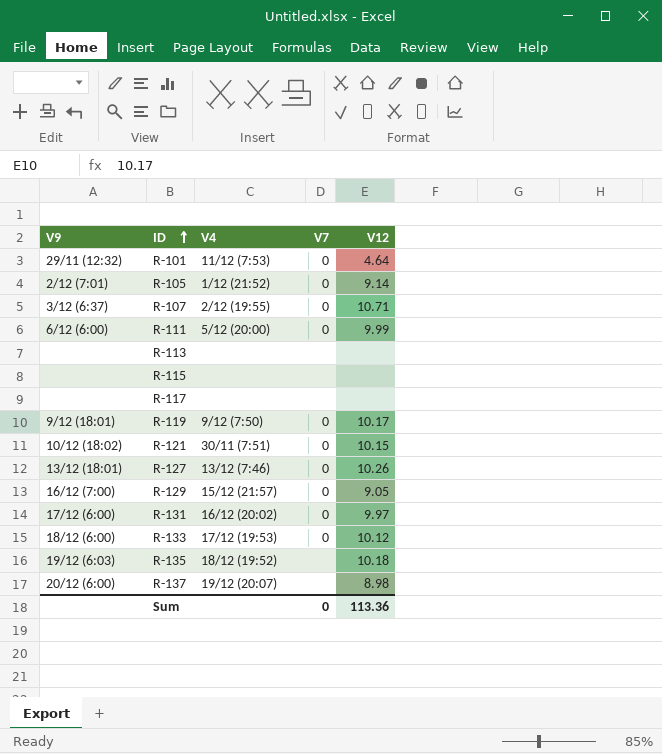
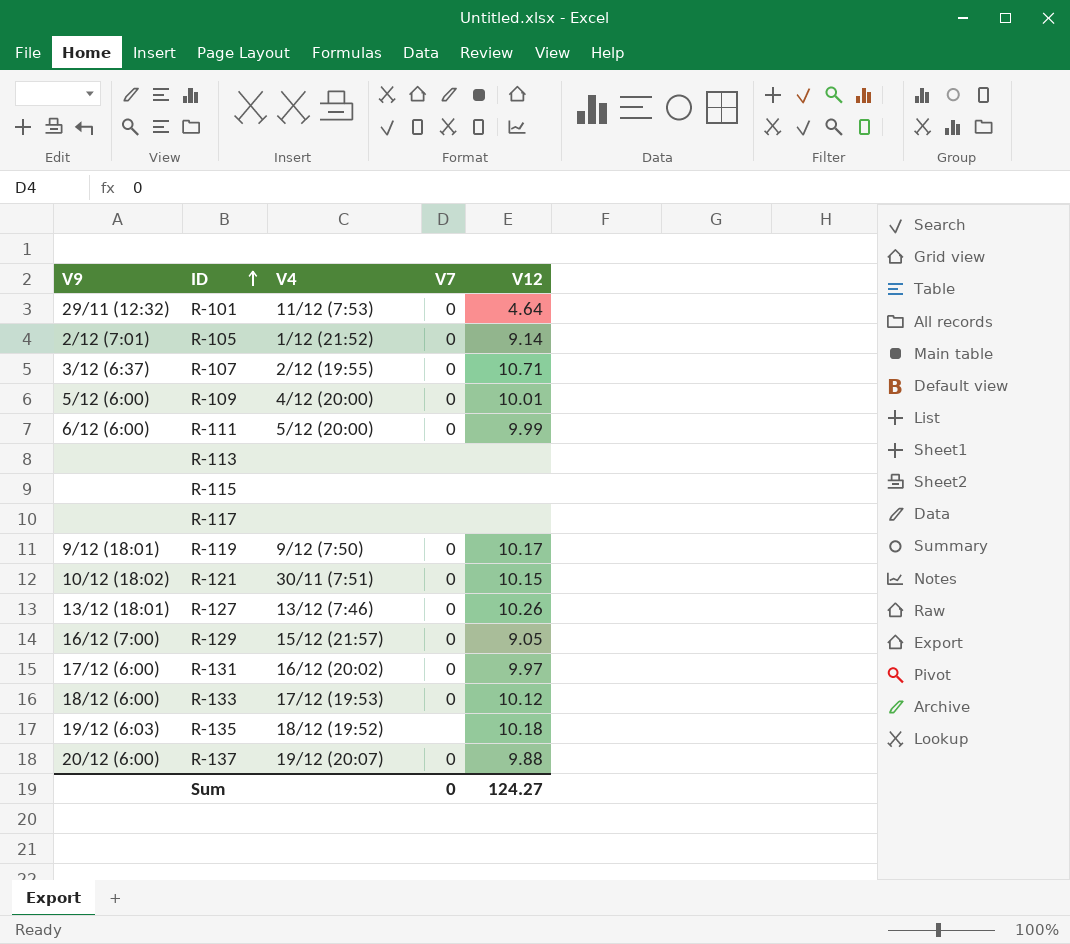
row R-109: none -> 5/12 (6:00) | 4/12 (20:00) | 0 | 10.01
R-137 | V7: none -> 0
R-137 | V12: 8.98 -> 9.88
Sum | V12: 113.36 -> 124.27

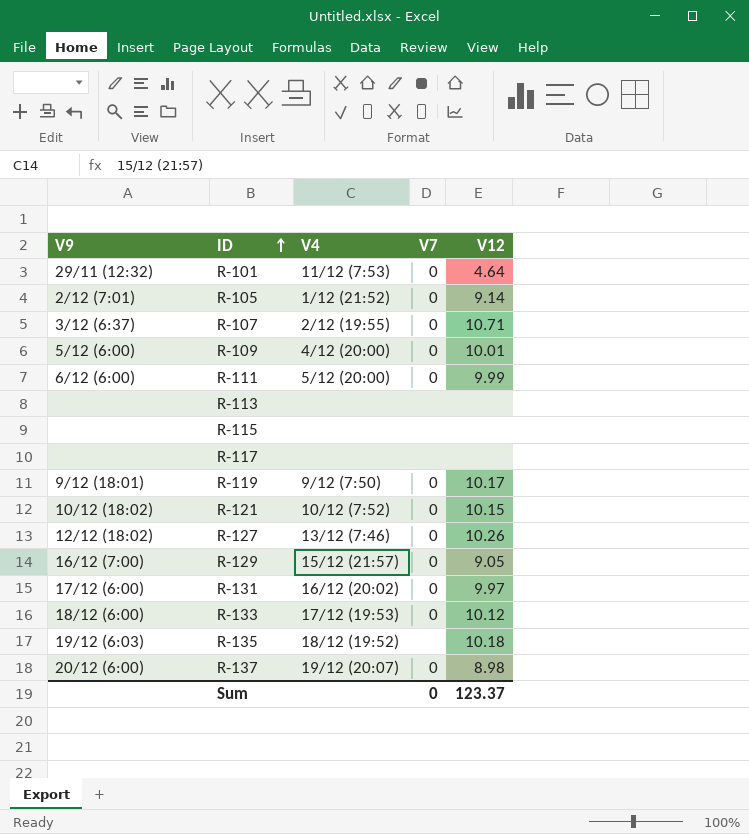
R-121 | V4: 30/11 (7:51) -> 10/12 (7:52)
R-127 | V9: 13/12 (18:01) -> 12/12 (18:02)
R-137 | V12: 9.88 -> 8.98
Sum | V12: 124.27 -> 123.37

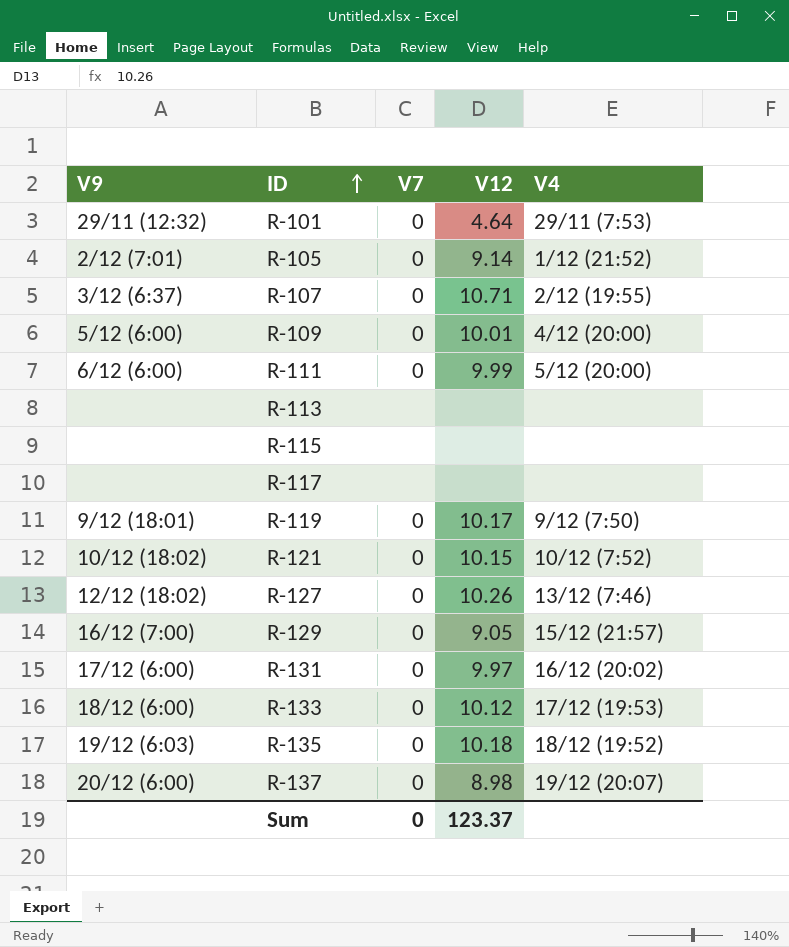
column V4 | position: 3 -> 5
R-101 | V4: 11/12 (7:53) -> 29/11 (7:53)
R-135 | V7: none -> 0

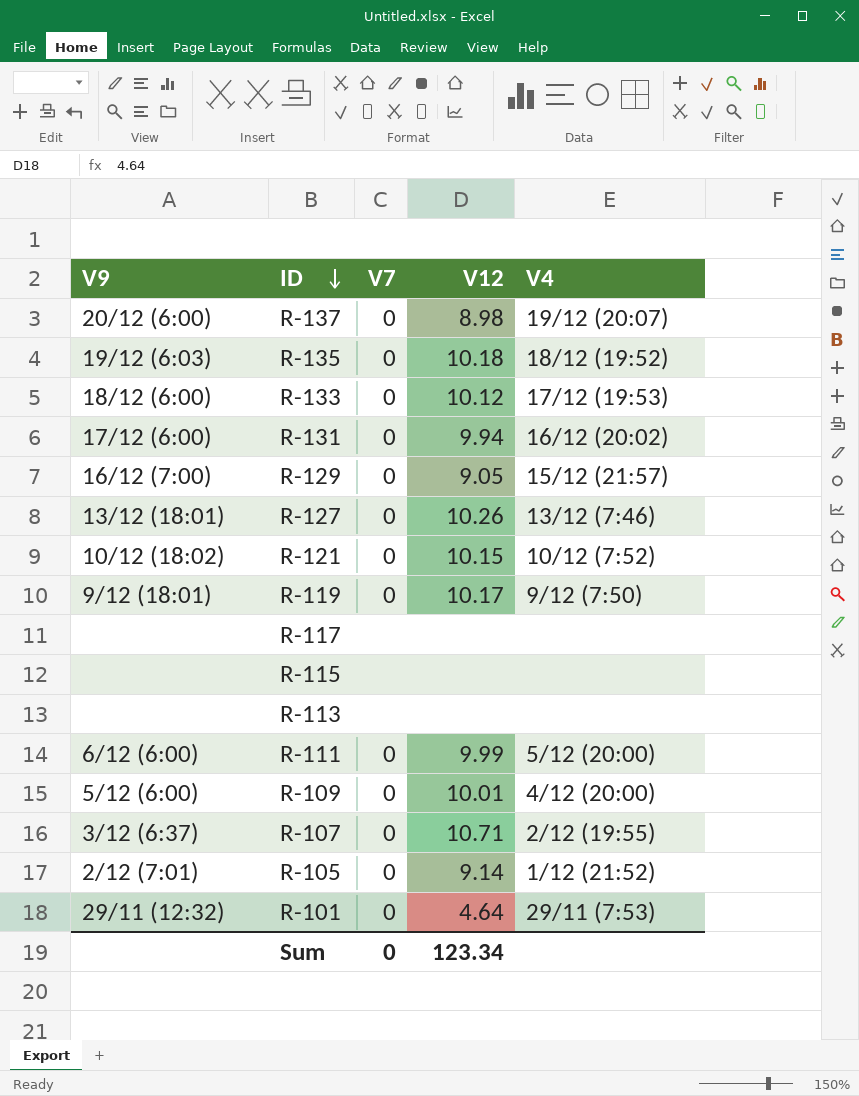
row order: ID ascending -> ID descending
R-131 | V12: 9.97 -> 9.94
R-127 | V9: 12/12 (18:02) -> 13/12 (18:01)
Sum | V12: 123.37 -> 123.34

